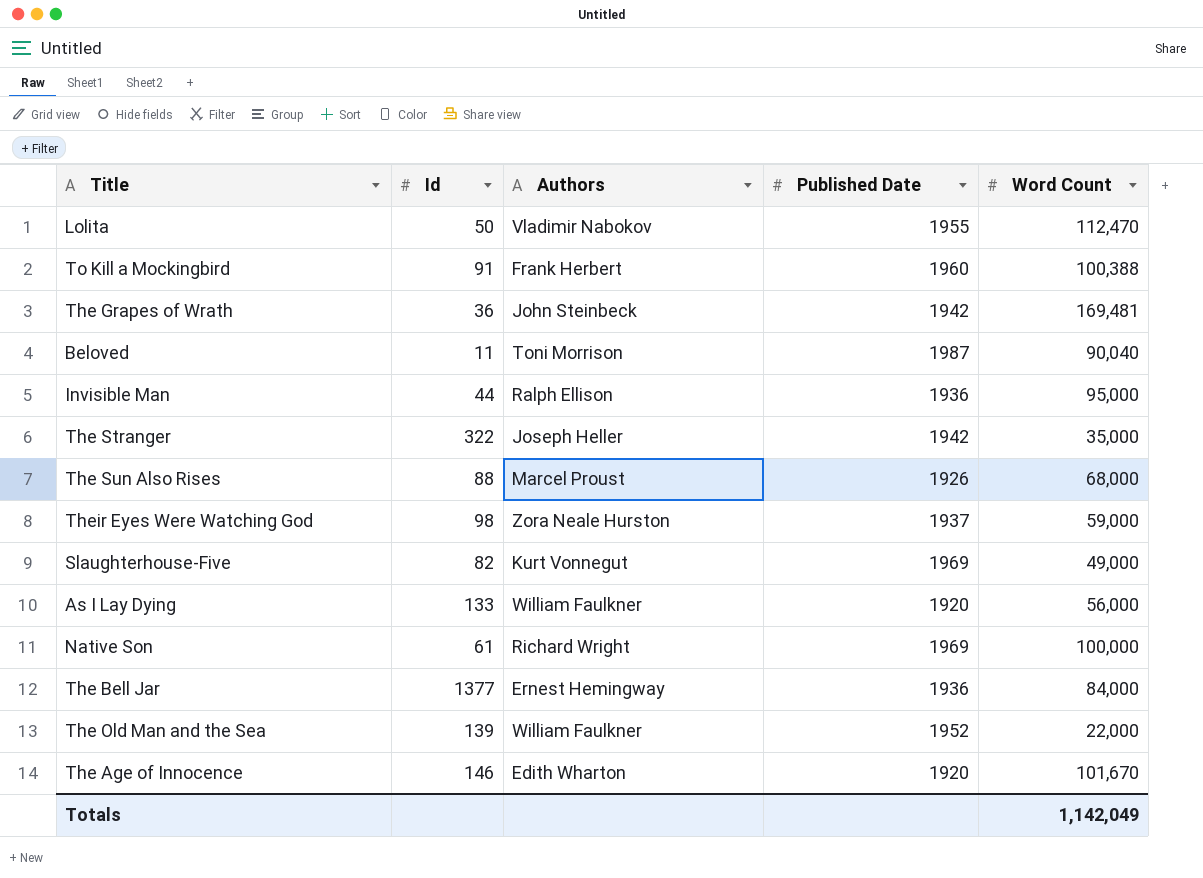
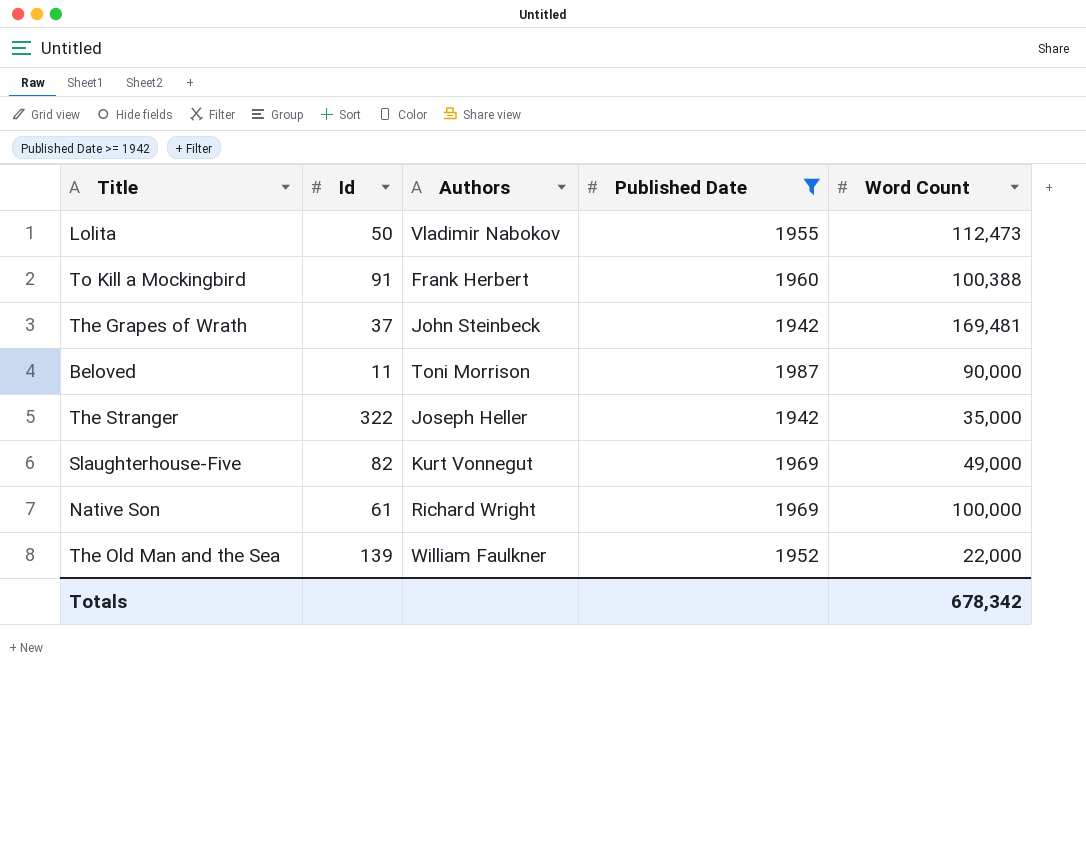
filter: none -> Published Date >= 1942
Lolita | Word Count: 112,470 -> 112,473
The Grapes of Wrath | Id: 36 -> 37
Beloved | Word Count: 90,040 -> 90,000
Totals | Word Count: 1,142,049 -> 678,342

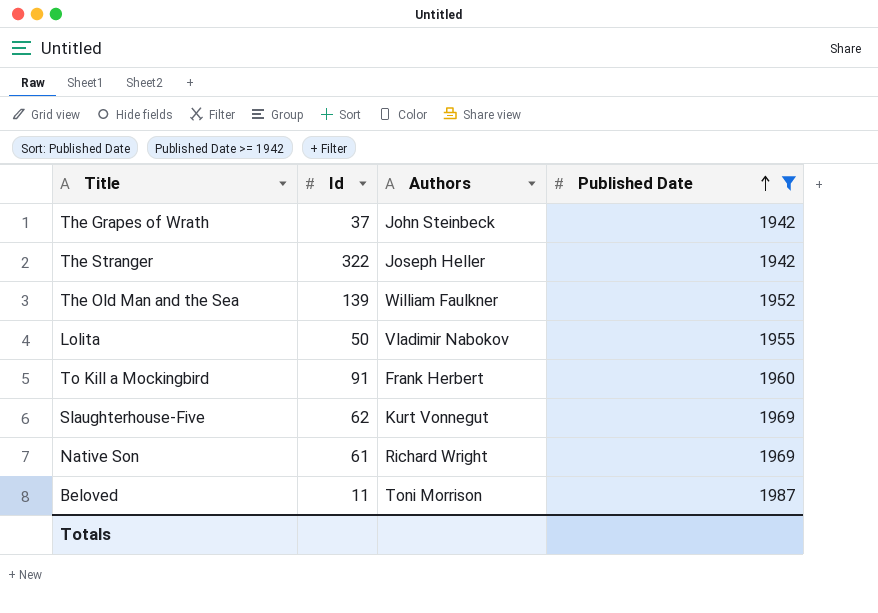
row order: none -> Published Date ascending
column Word Count | position: 5 -> none
Slaughterhouse-Five | Id: 82 -> 62

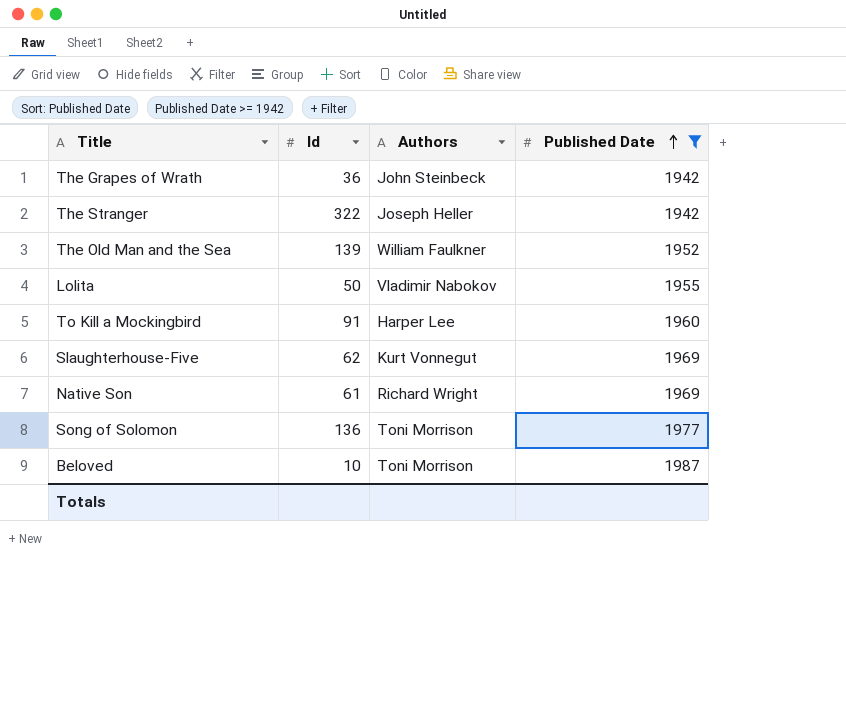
The Grapes of Wrath | Id: 37 -> 36
To Kill a Mockingbird | Authors: Frank Herbert -> Harper Lee
row Song of Solomon: none -> 136 | Toni Morrison | 1977
Beloved | Id: 11 -> 10

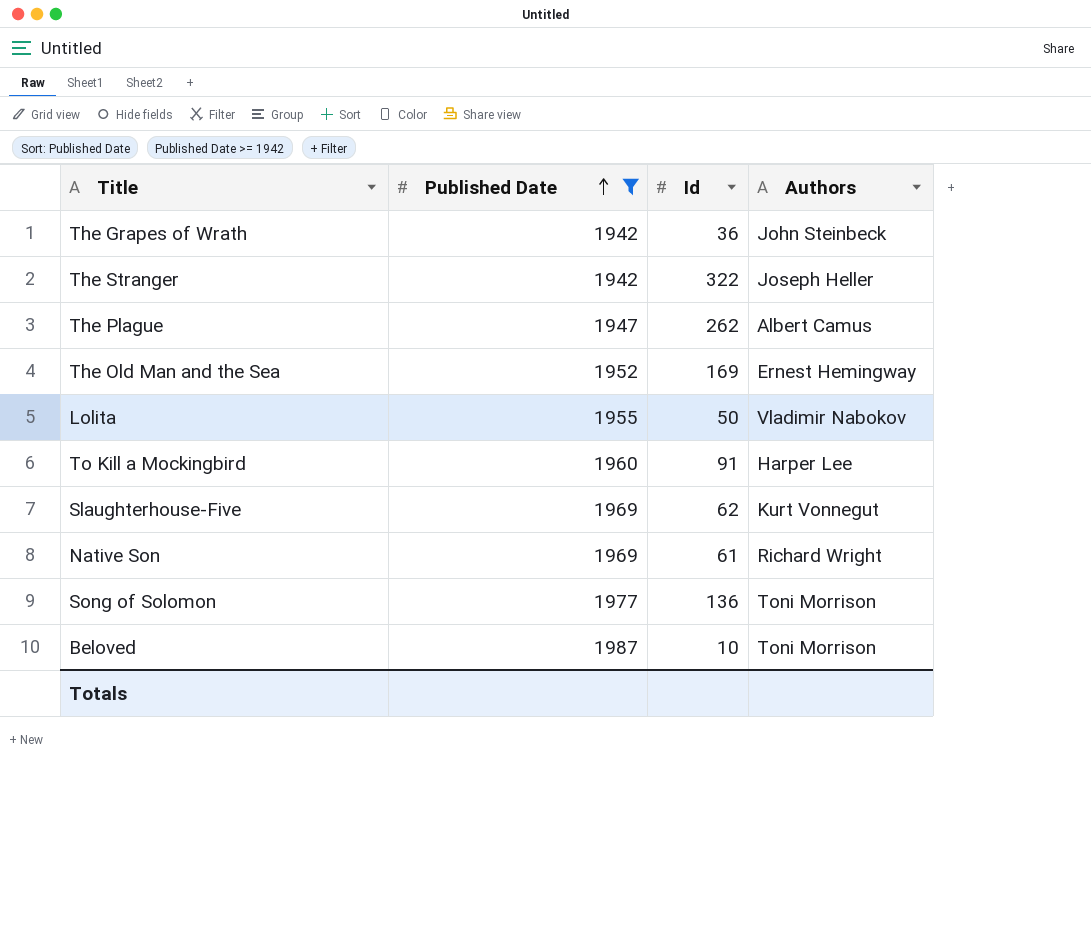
column Published Date | position: 4 -> 2
row The Plague: none -> 1947 | 262 | Albert Camus
The Old Man and the Sea | Id: 139 -> 169
The Old Man and the Sea | Authors: William Faulkner -> Ernest Hemingway

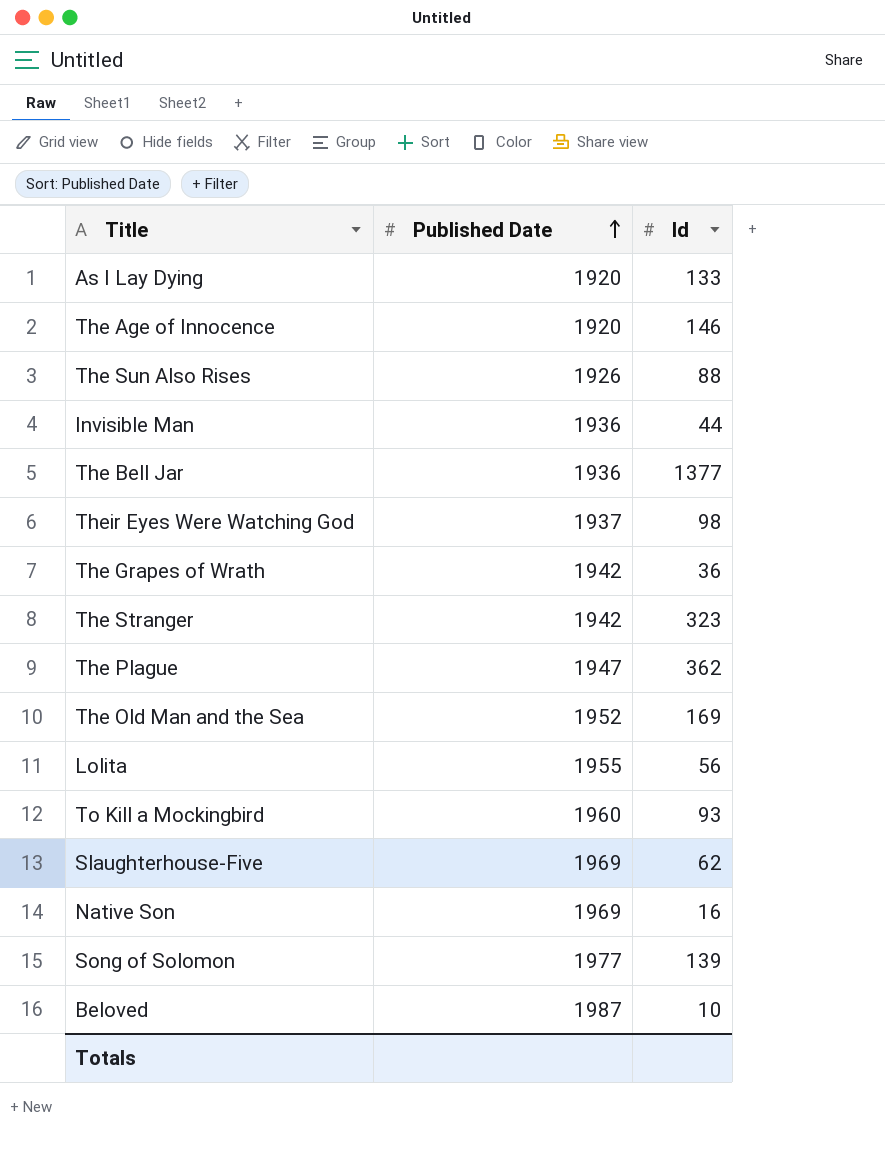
filter: Published Date >= 1942 -> none
column Authors | position: 4 -> none
The Stranger | Id: 322 -> 323
The Plague | Id: 262 -> 362
Lolita | Id: 50 -> 56
To Kill a Mockingbird | Id: 91 -> 93
Native Son | Id: 61 -> 16
Song of Solomon | Id: 136 -> 139

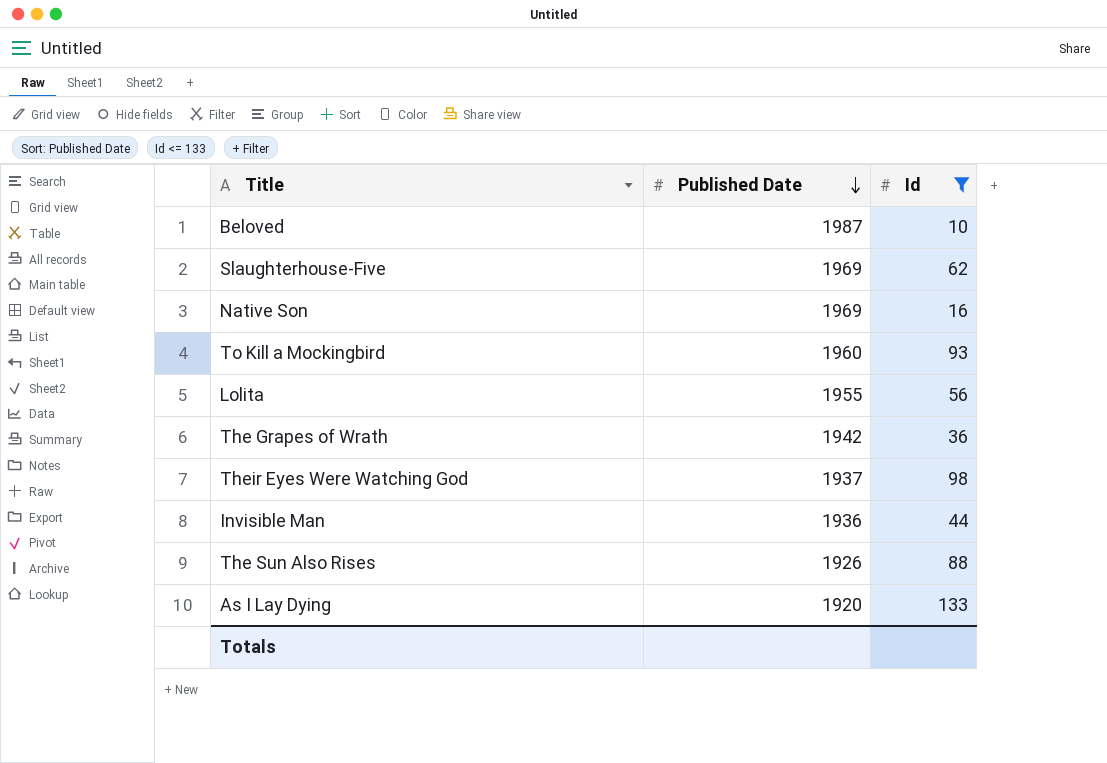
filter: none -> Id <= 133
row order: Published Date ascending -> Published Date descending

